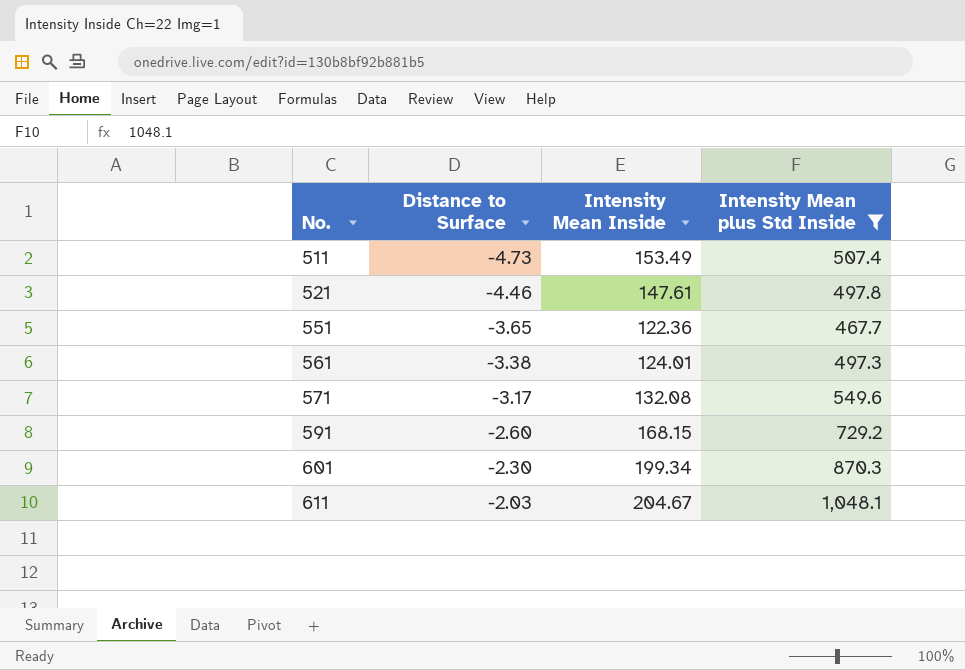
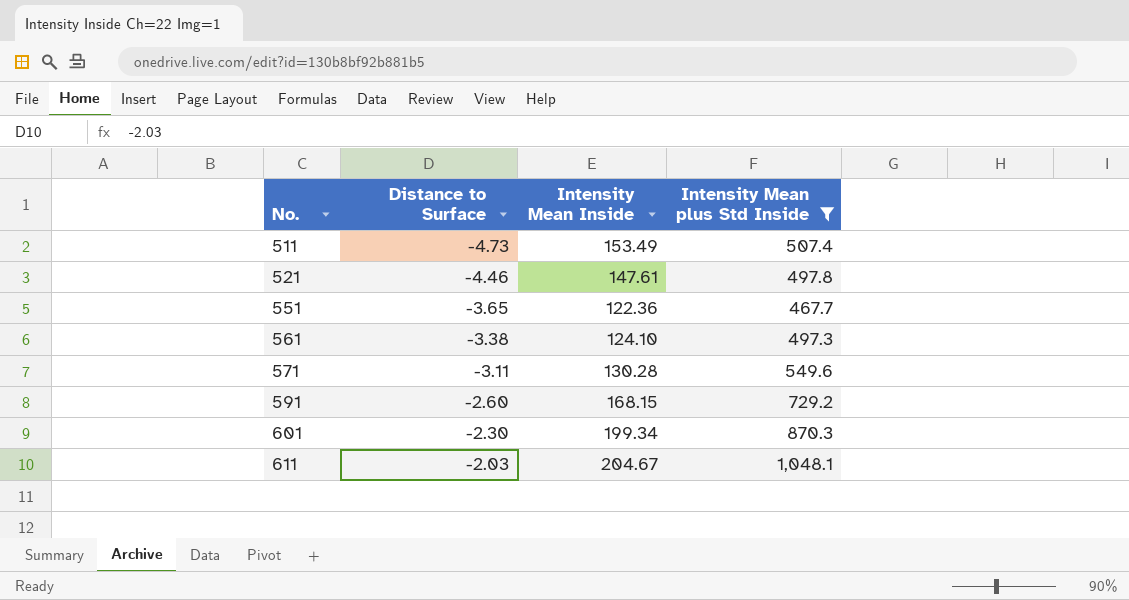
561 | Intensity Mean Inside: 124.01 -> 124.10
571 | Distance to Surface: -3.17 -> -3.11
571 | Intensity Mean Inside: 132.08 -> 130.28

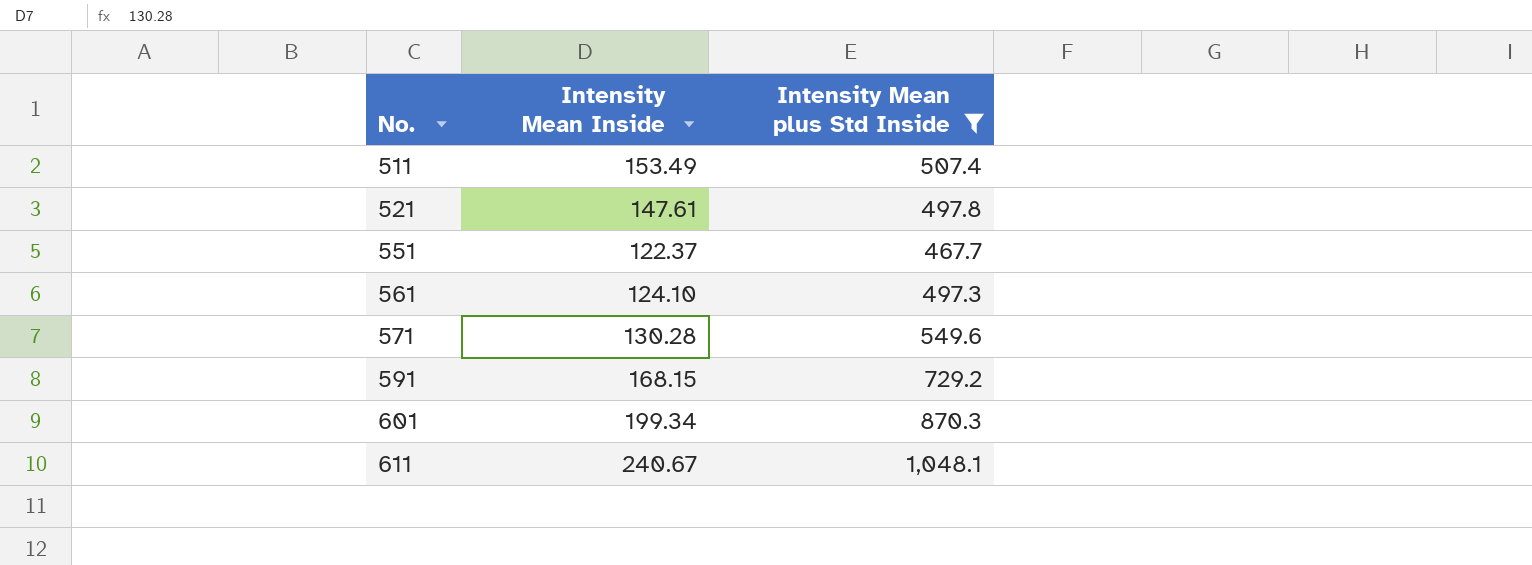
column Distance to Surface | position: 2 -> none
551 | Intensity Mean Inside: 122.36 -> 122.37
611 | Intensity Mean Inside: 204.67 -> 240.67

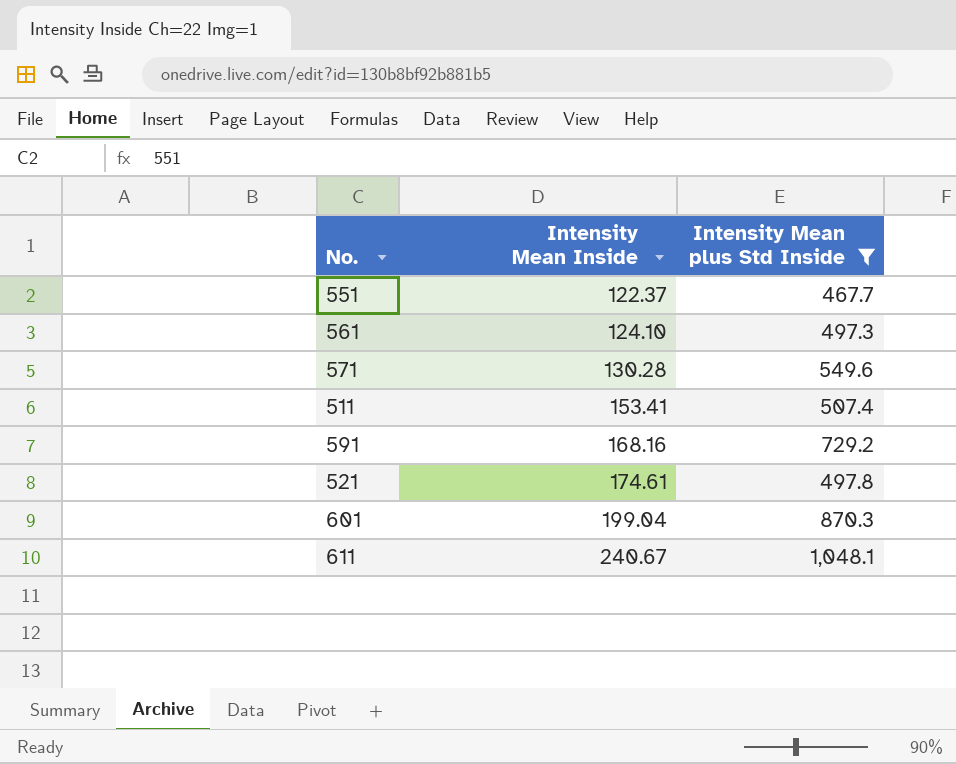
row order: No. ascending -> Intensity Mean Inside ascending
511 | Intensity Mean Inside: 153.49 -> 153.41
591 | Intensity Mean Inside: 168.15 -> 168.16
521 | Intensity Mean Inside: 147.61 -> 174.61
601 | Intensity Mean Inside: 199.34 -> 199.04

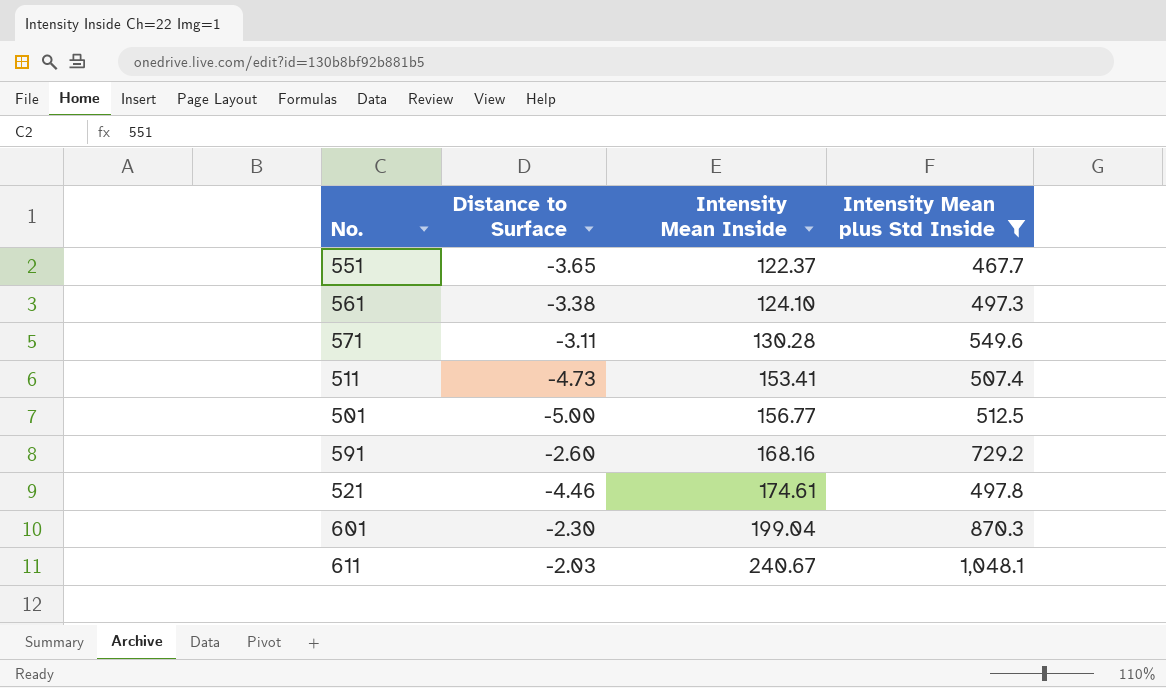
column Distance to Surface | position: none -> 2
row 501: none -> -5.00 | 156.77 | 512.5

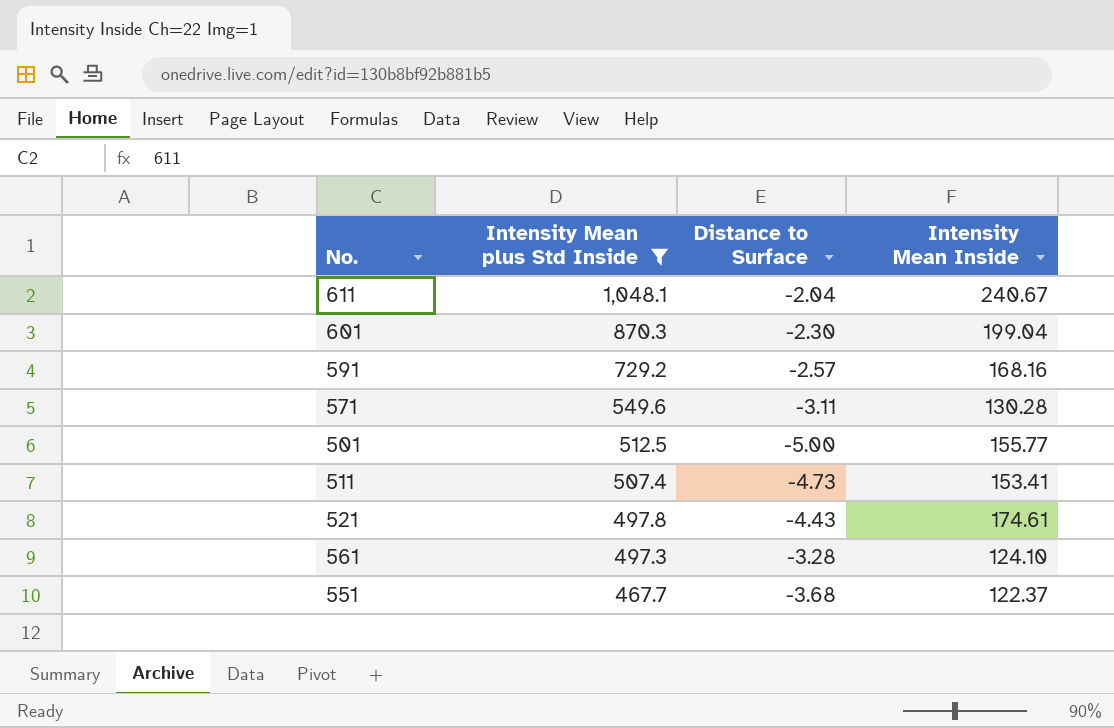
row order: Intensity Mean Inside ascending -> Intensity Mean plus Std Inside descending
column Intensity Mean plus Std Inside | position: 4 -> 2
611 | Distance to Surface: -2.03 -> -2.04
591 | Distance to Surface: -2.60 -> -2.57
501 | Intensity Mean Inside: 156.77 -> 155.77
521 | Distance to Surface: -4.46 -> -4.43
561 | Distance to Surface: -3.38 -> -3.28
551 | Distance to Surface: -3.65 -> -3.68

